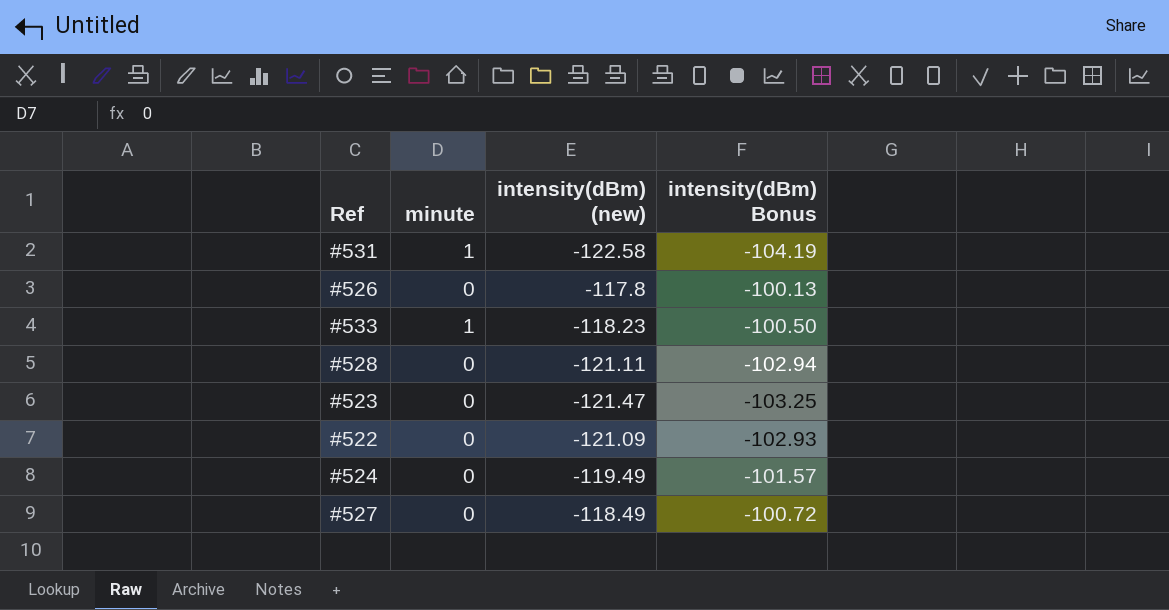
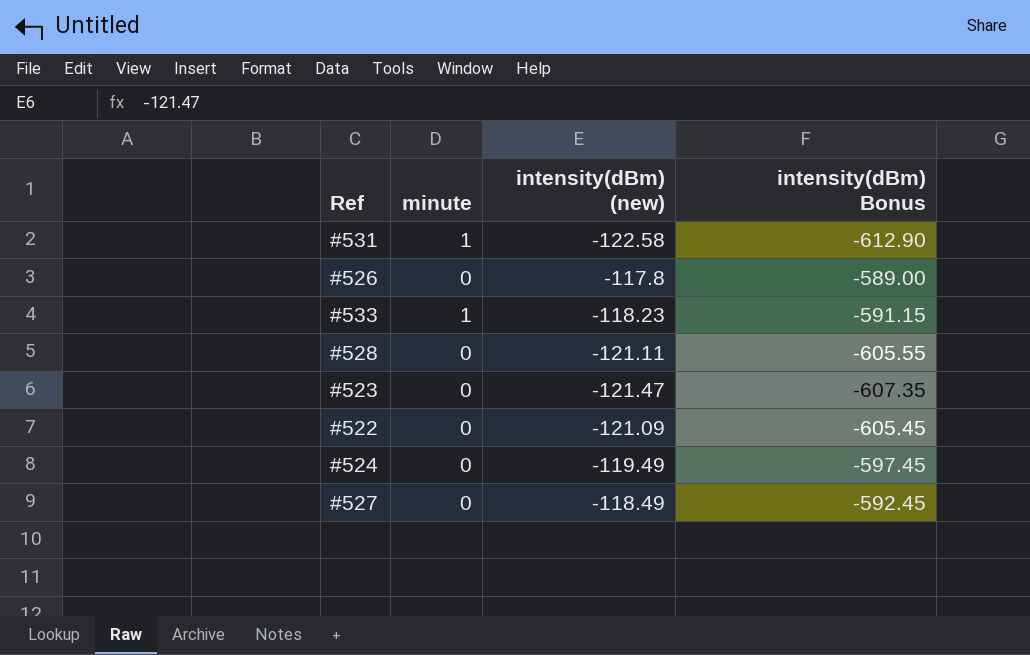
column intensity(dBm) Bonus | formula: [intensity(dBm) (new)] * 0.85 -> [intensity(dBm) (new)] * 5

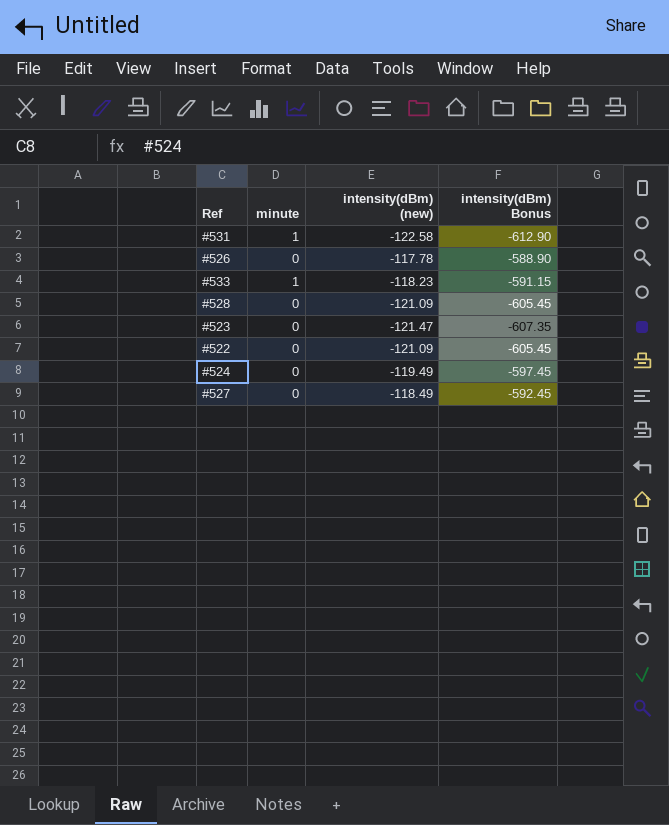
#526 | intensity(dBm) (new): -117.8 -> -117.78
#526 | intensity(dBm) Bonus: -589.00 -> -588.90
#528 | intensity(dBm) (new): -121.11 -> -121.09
#528 | intensity(dBm) Bonus: -605.55 -> -605.45

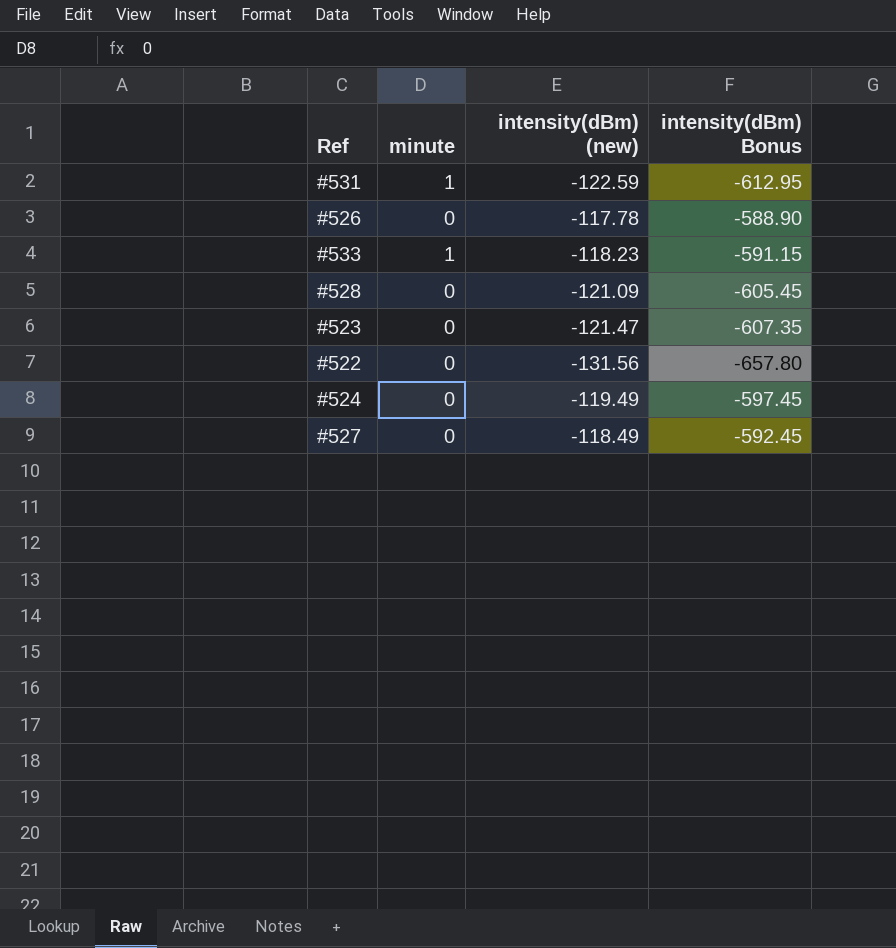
#531 | intensity(dBm) (new): -122.58 -> -122.59
#531 | intensity(dBm) Bonus: -612.90 -> -612.95
#522 | intensity(dBm) (new): -121.09 -> -131.56
#522 | intensity(dBm) Bonus: -605.45 -> -657.80

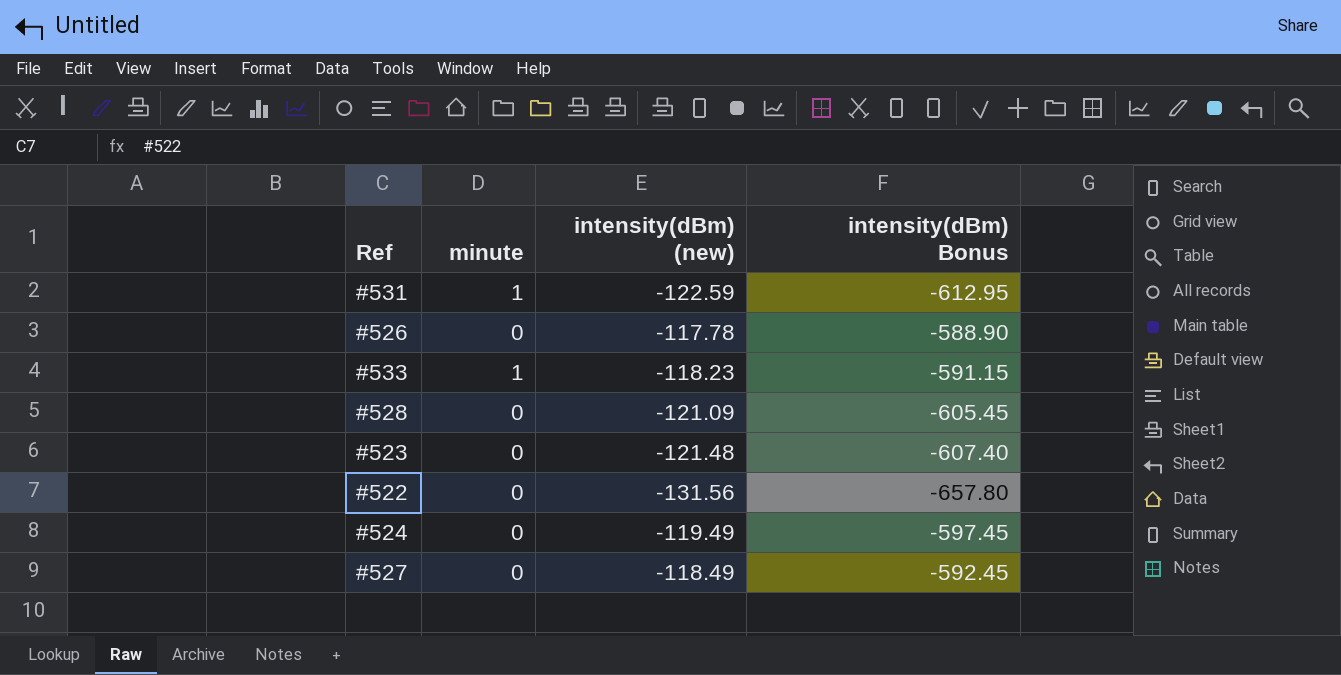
#523 | intensity(dBm) (new): -121.47 -> -121.48
#523 | intensity(dBm) Bonus: -607.35 -> -607.40

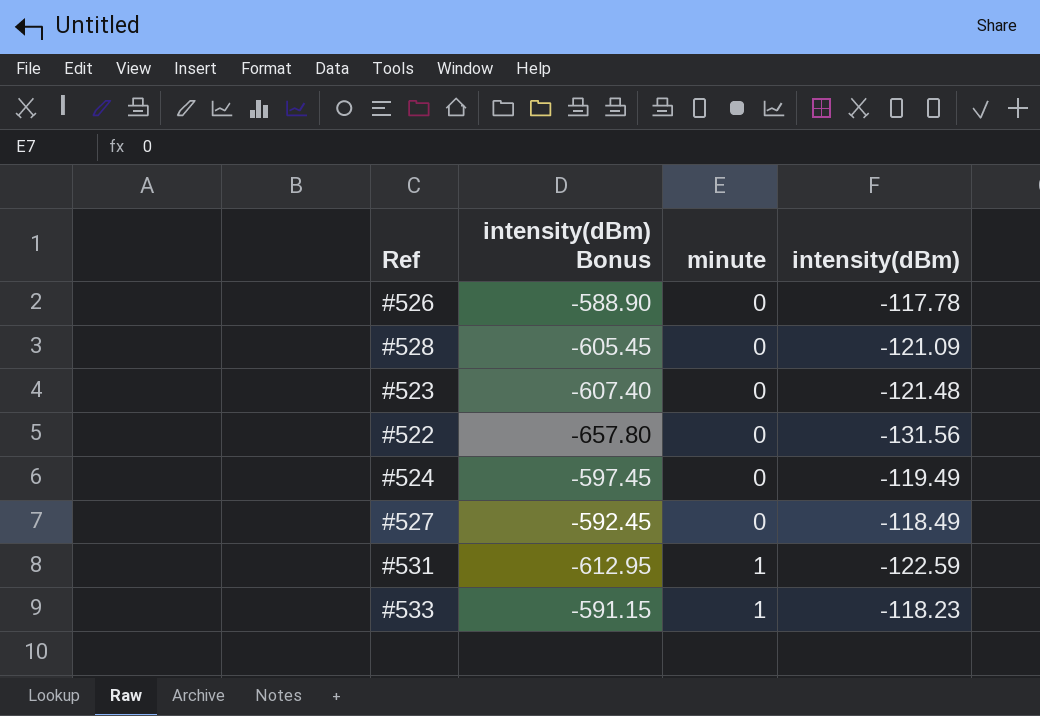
row order: none -> minute ascending
column intensity(dBm) Bonus | position: 4 -> 2
column name: intensity(dBm) (new) -> intensity(dBm)

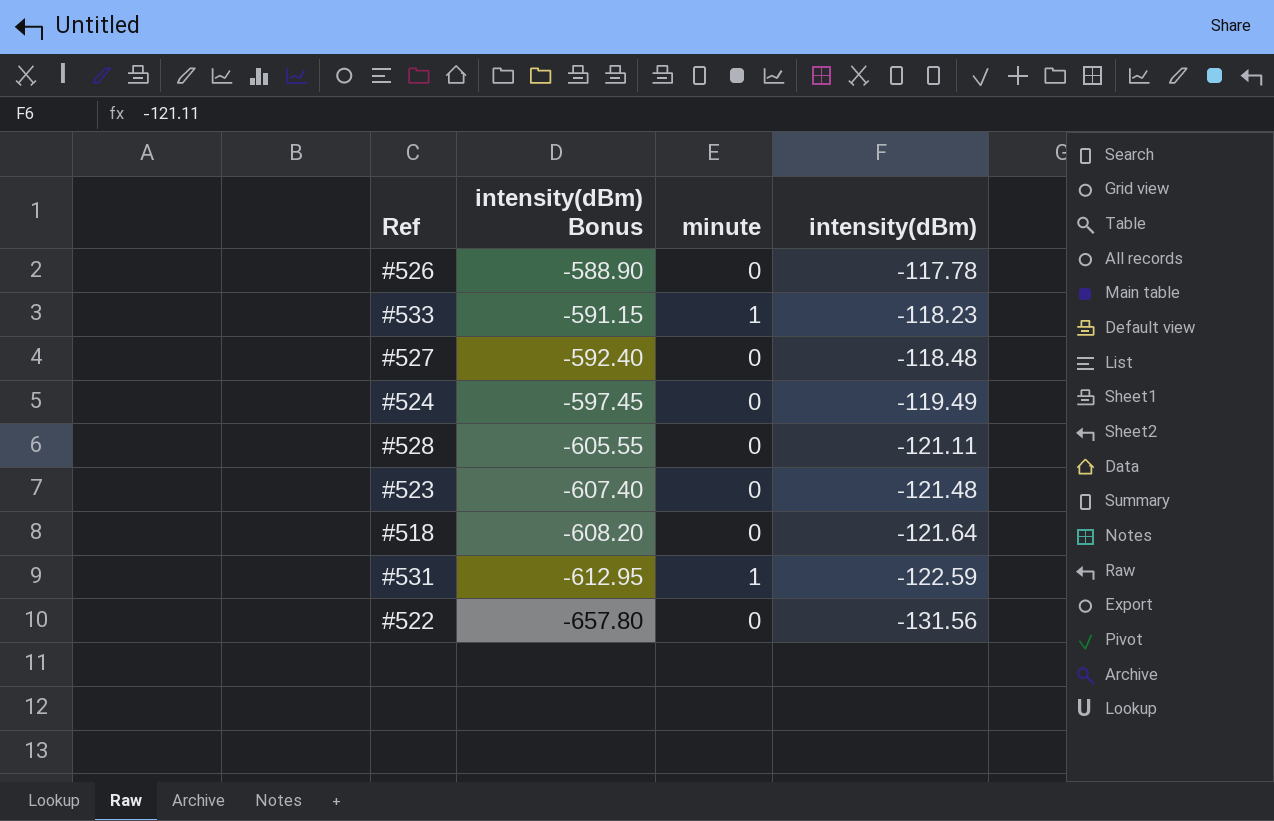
row order: minute ascending -> intensity(dBm) Bonus descending
#527 | intensity(dBm) Bonus: -592.45 -> -592.40
#527 | intensity(dBm): -118.49 -> -118.48
#528 | intensity(dBm) Bonus: -605.45 -> -605.55
#528 | intensity(dBm): -121.09 -> -121.11
row #518: none -> -608.20 | 0 | -121.64

